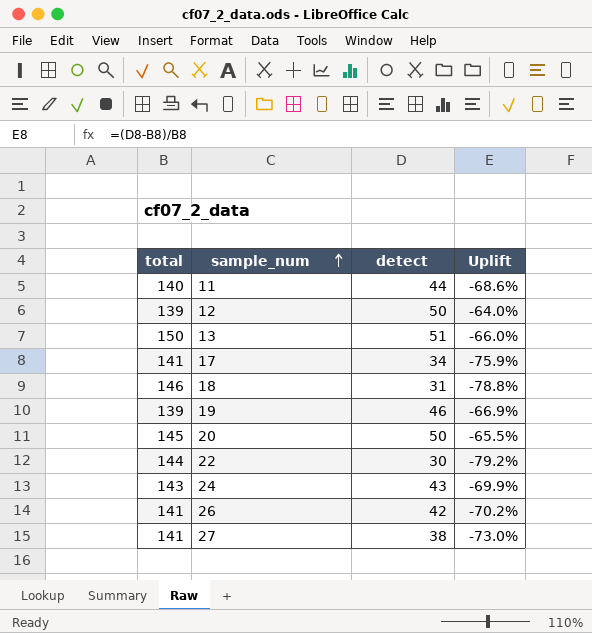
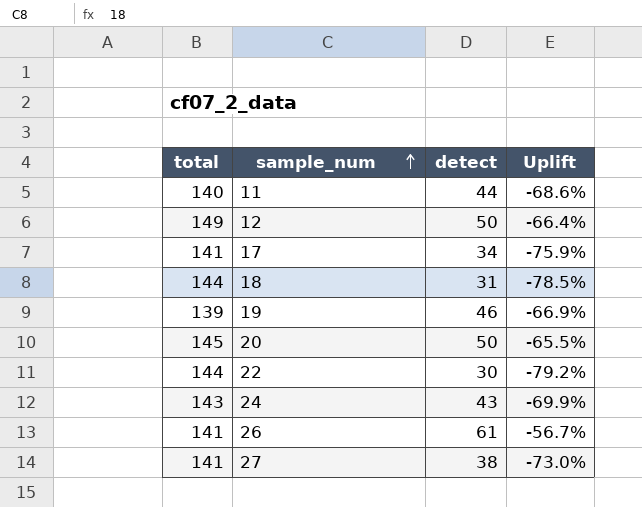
row 13: 150 | 51 | -66.0% -> none
12 | total: 139 -> 149
12 | Uplift: -64.0% -> -66.4%
18 | total: 146 -> 144
18 | Uplift: -78.8% -> -78.5%
26 | detect: 42 -> 61
26 | Uplift: -70.2% -> -56.7%

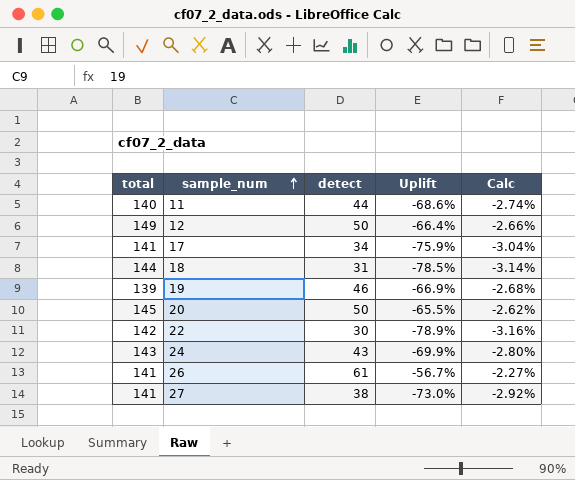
column Calc | formula: none -> [Uplift] * 0.04
22 | total: 144 -> 142
22 | Uplift: -79.2% -> -78.9%

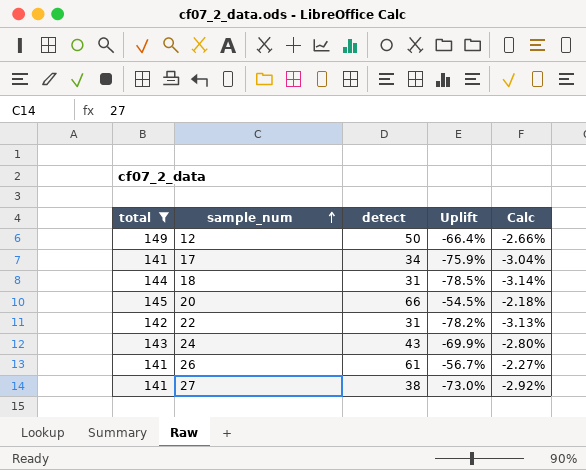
filter: none -> total >= 141
20 | detect: 50 -> 66
20 | Uplift: -65.5% -> -54.5%
20 | Calc: -2.62% -> -2.18%
22 | detect: 30 -> 31
22 | Uplift: -78.9% -> -78.2%
22 | Calc: -3.16% -> -3.13%

